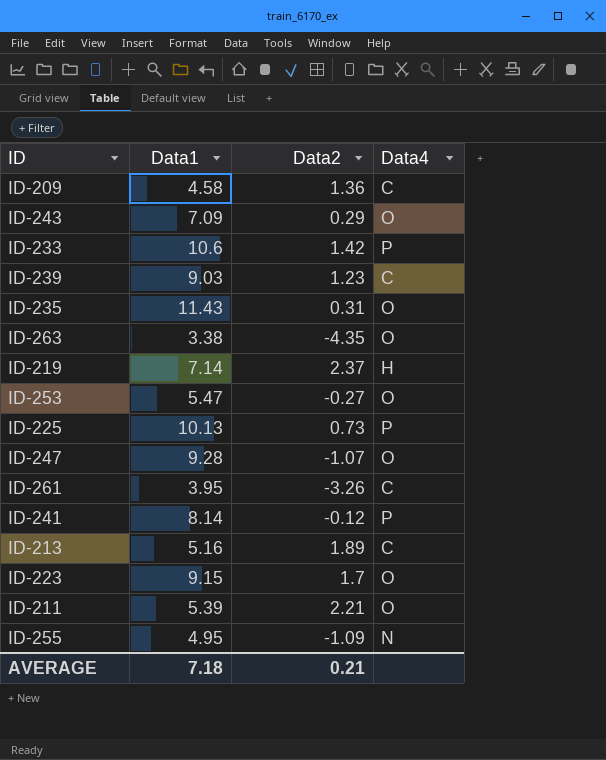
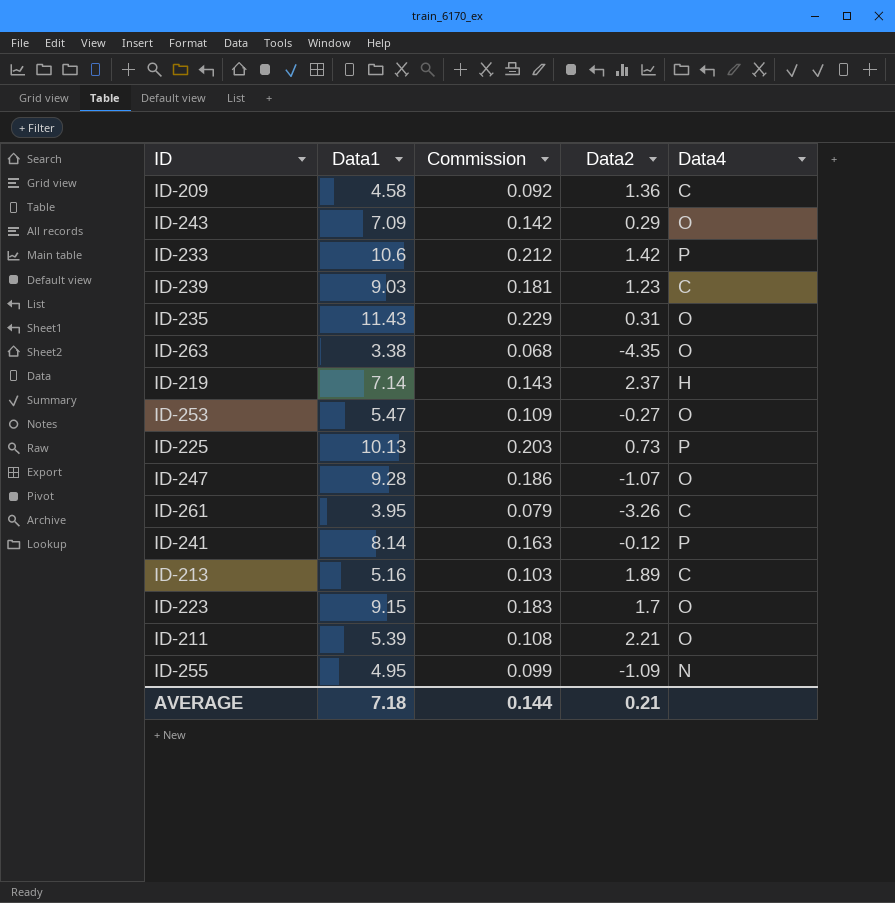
column Commission | formula: none -> [Data1] * 0.02

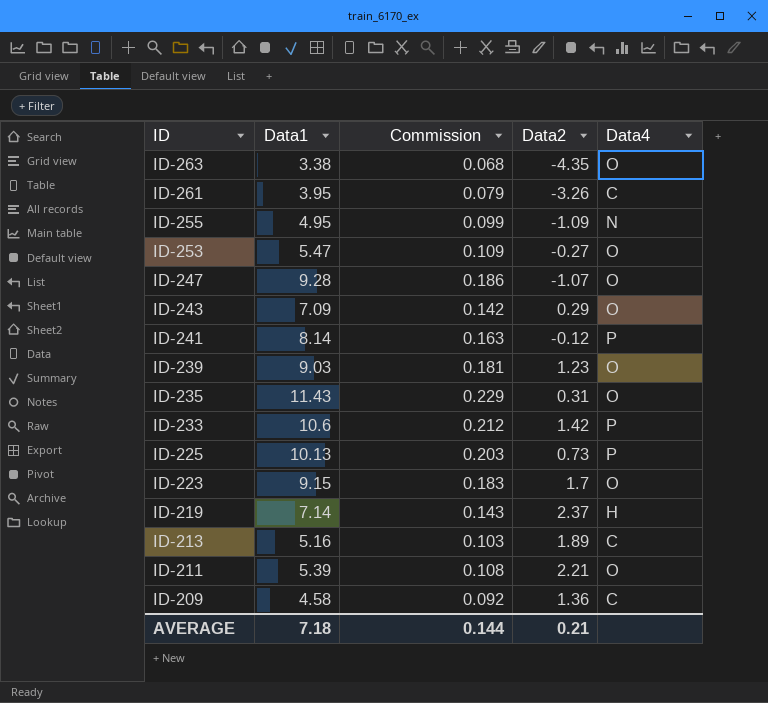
row order: none -> ID descending
ID-239 | Data4: C -> O

